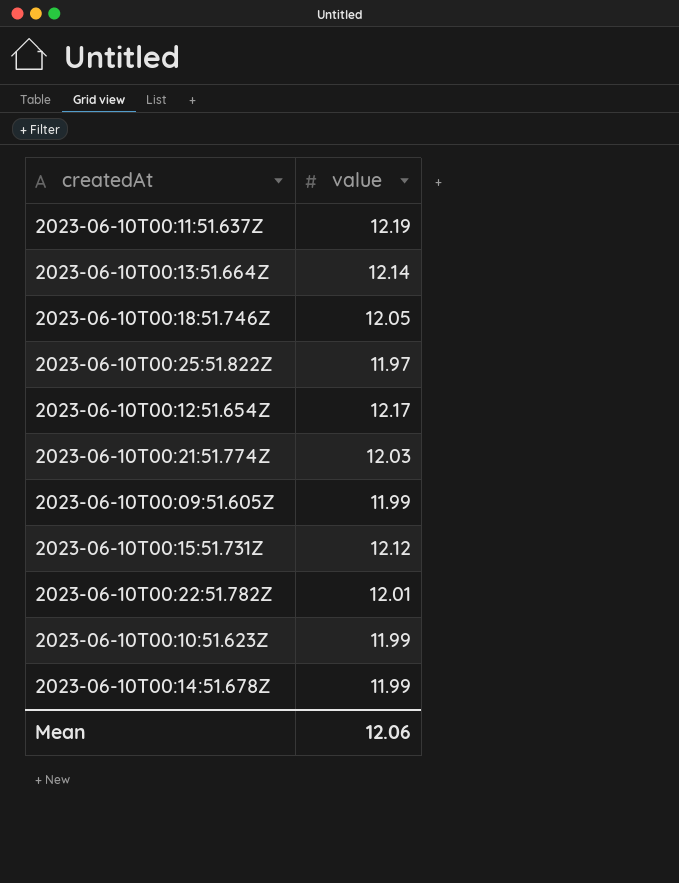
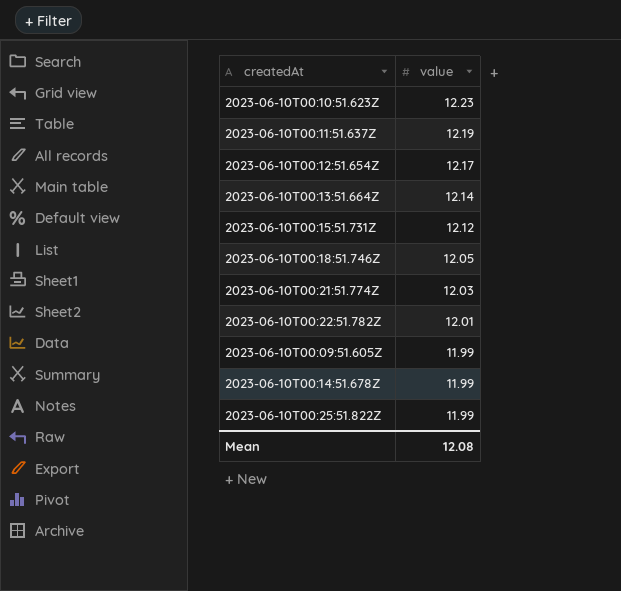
row order: none -> value descending
2023-06-10T00:10:51.623Z | value: 11.99 -> 12.23
2023-06-10T00:25:51.822Z | value: 11.97 -> 11.99
Mean | value: 12.06 -> 12.08

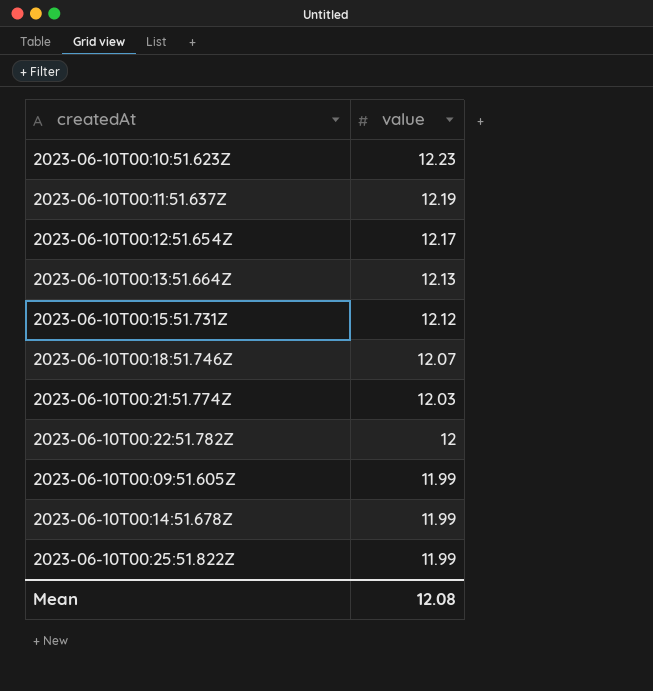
2023-06-10T00:13:51.664Z | value: 12.14 -> 12.13
2023-06-10T00:18:51.746Z | value: 12.05 -> 12.07
2023-06-10T00:22:51.782Z | value: 12.01 -> 12

